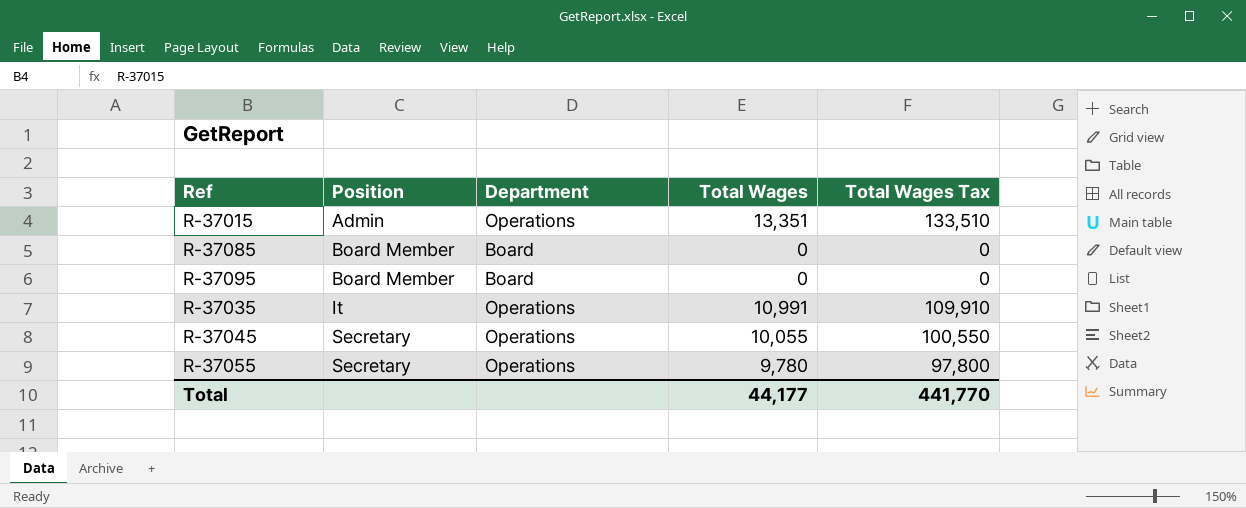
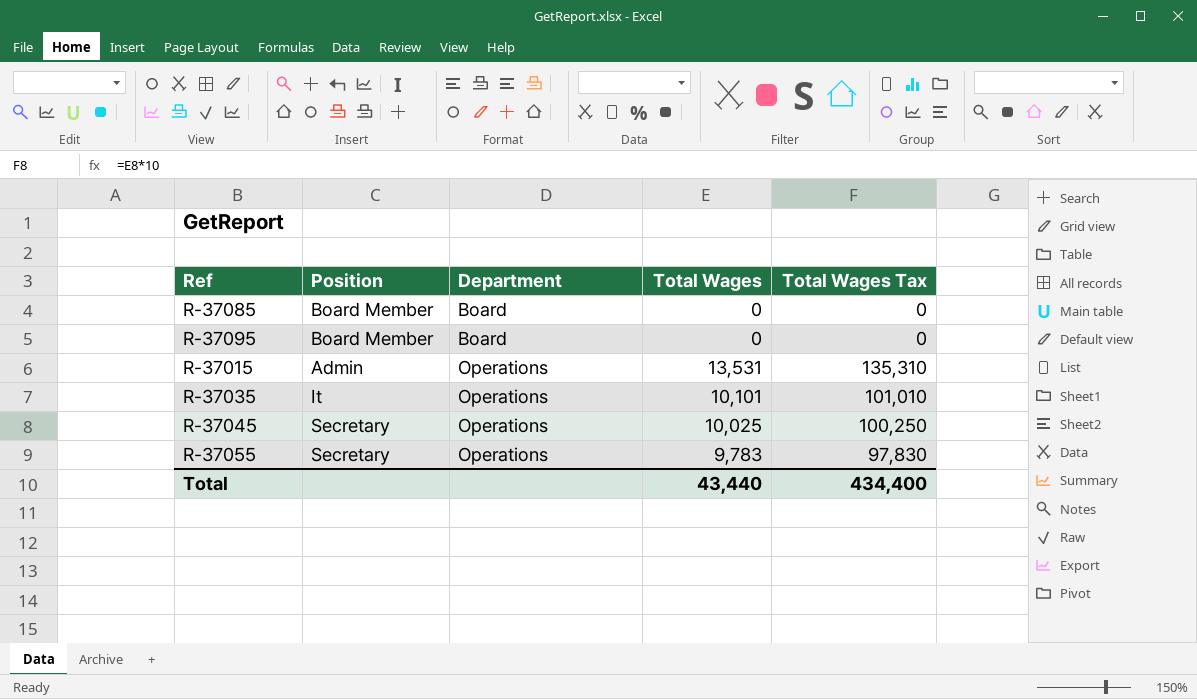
row order: Position ascending -> Department ascending
R-37015 | Total Wages: 13,351 -> 13,531
R-37015 | Total Wages Tax: 133,510 -> 135,310
R-37035 | Total Wages: 10,991 -> 10,101
R-37035 | Total Wages Tax: 109,910 -> 101,010
R-37045 | Total Wages: 10,055 -> 10,025
R-37045 | Total Wages Tax: 100,550 -> 100,250
R-37055 | Total Wages: 9,780 -> 9,783
R-37055 | Total Wages Tax: 97,800 -> 97,830
Total | Total Wages: 44,177 -> 43,440
Total | Total Wages Tax: 441,770 -> 434,400

